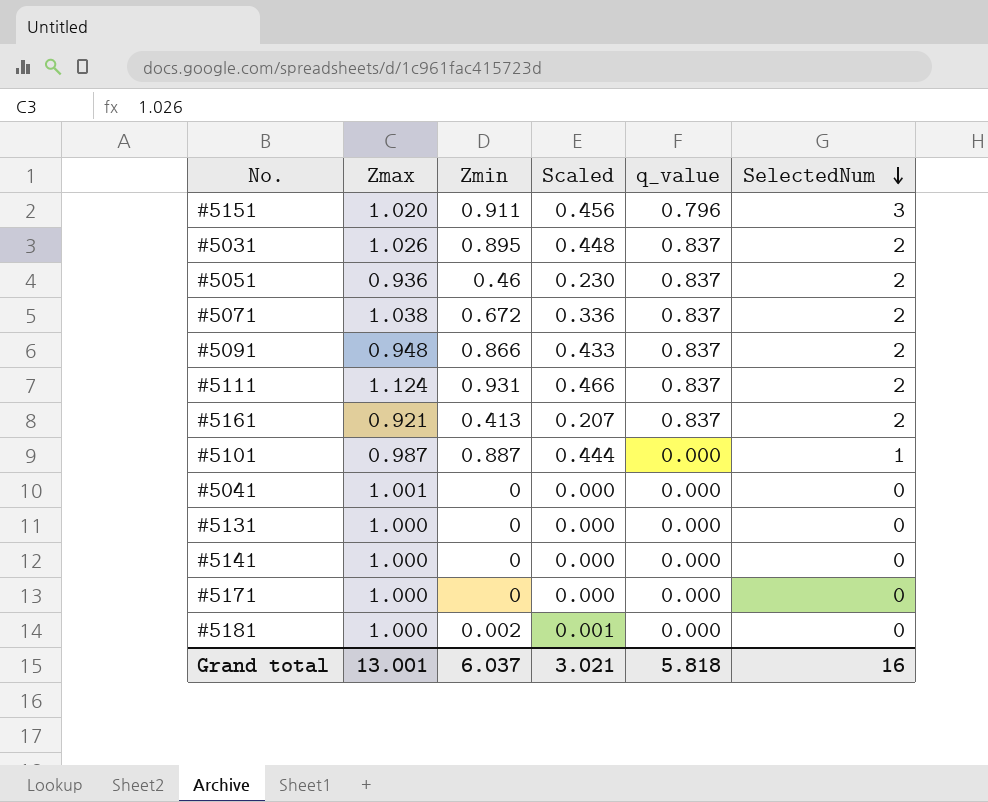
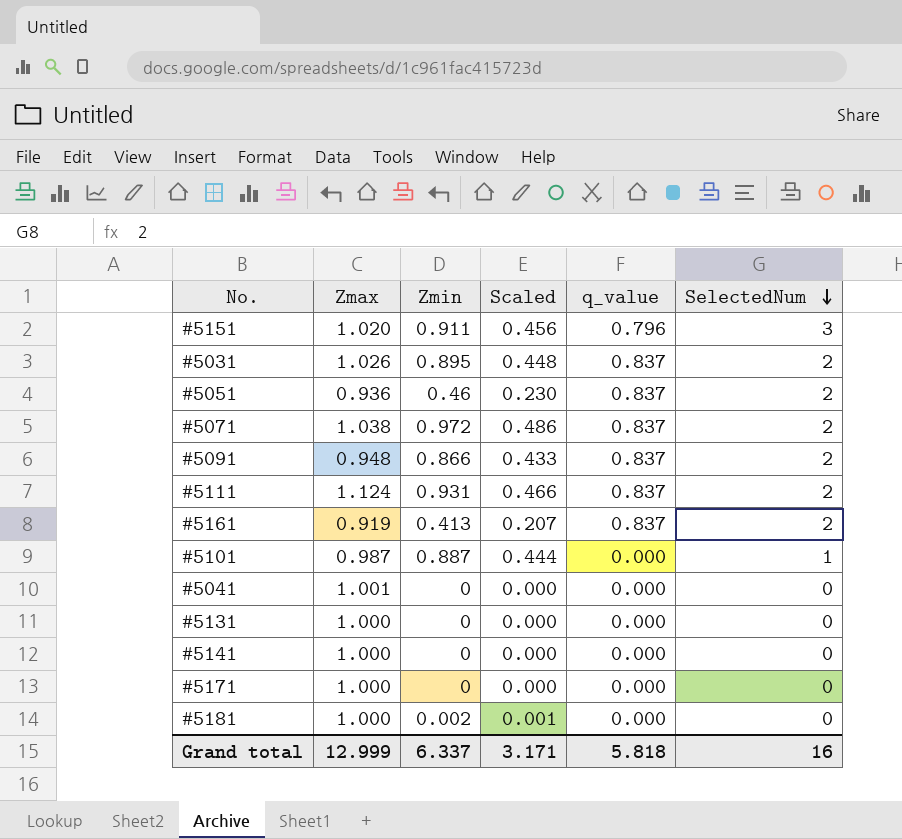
#5071 | Zmin: 0.672 -> 0.972
#5071 | Scaled: 0.336 -> 0.486
#5161 | Zmax: 0.921 -> 0.919
Grand total | Zmax: 13.001 -> 12.999
Grand total | Zmin: 6.037 -> 6.337
Grand total | Scaled: 3.021 -> 3.171

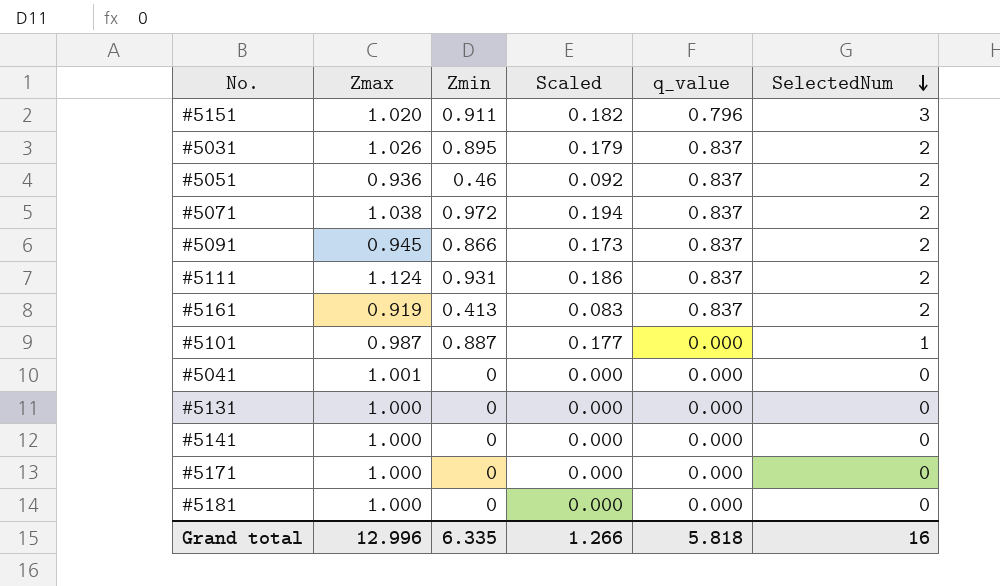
column Scaled | formula: [Zmin] * 0.5 -> [Zmin] * 0.2
#5091 | Zmax: 0.948 -> 0.945
#5181 | Zmin: 0.002 -> 0
Grand total | Zmax: 12.999 -> 12.996
Grand total | Zmin: 6.337 -> 6.335
Grand total | Scaled: 3.171 -> 1.266

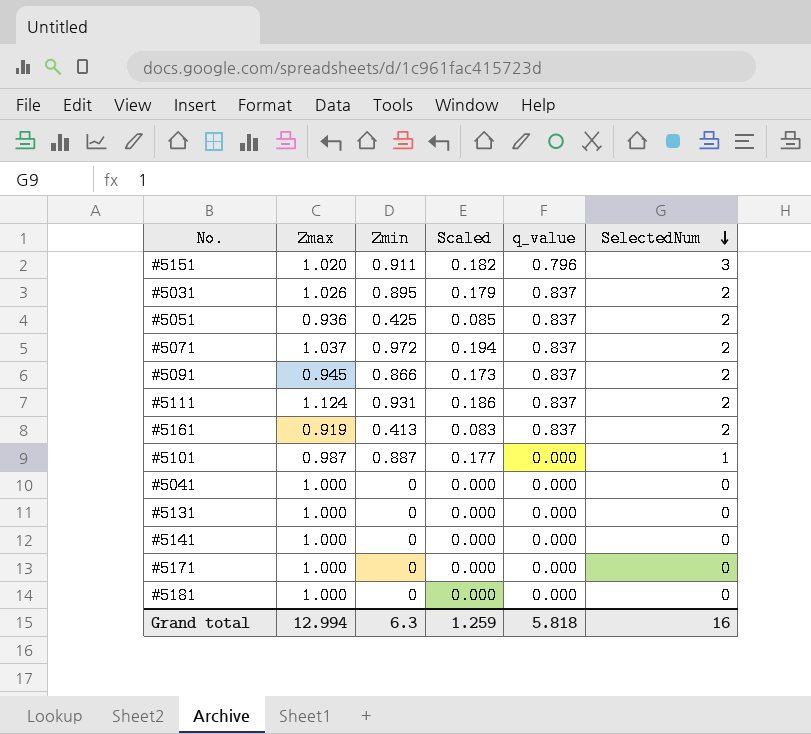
#5051 | Zmin: 0.46 -> 0.425
#5051 | Scaled: 0.092 -> 0.085
#5071 | Zmax: 1.038 -> 1.037
#5041 | Zmax: 1.001 -> 1.000
Grand total | Zmax: 12.996 -> 12.994
Grand total | Zmin: 6.335 -> 6.3
Grand total | Scaled: 1.266 -> 1.259

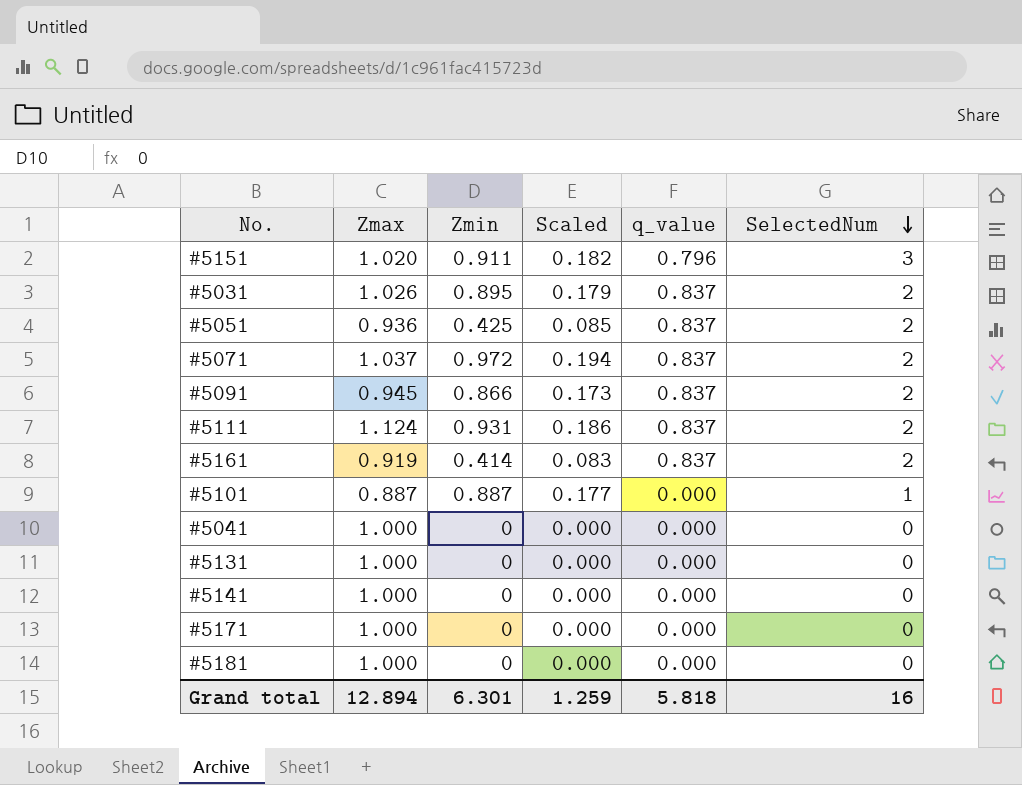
#5161 | Zmin: 0.413 -> 0.414
#5101 | Zmax: 0.987 -> 0.887
Grand total | Zmax: 12.994 -> 12.894
Grand total | Zmin: 6.3 -> 6.301

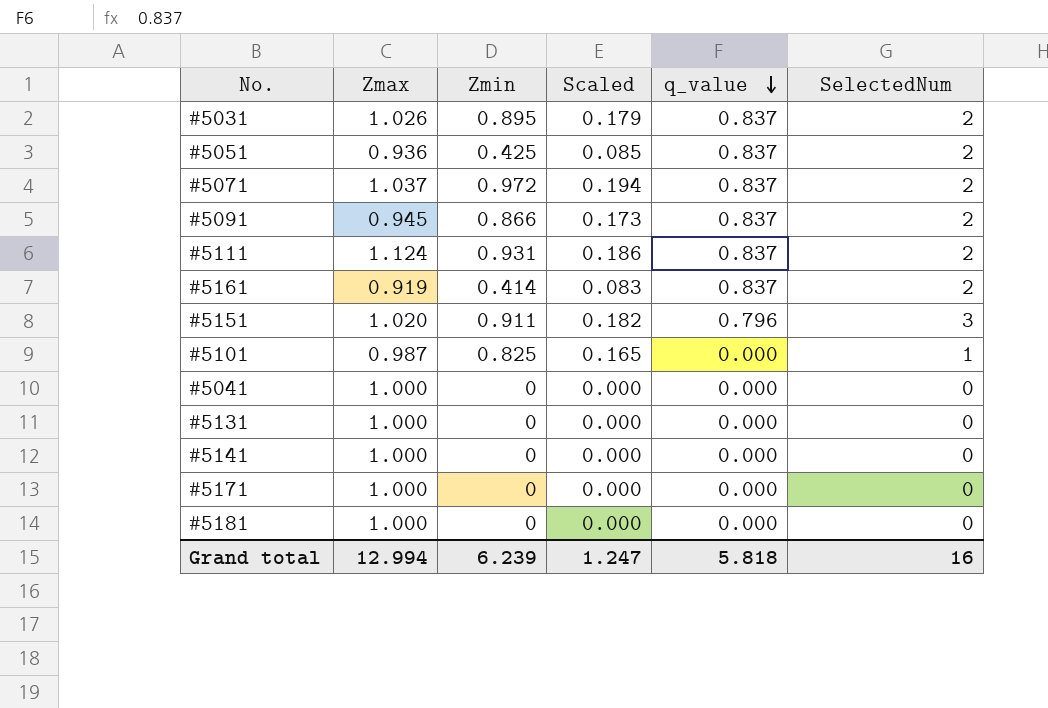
row order: SelectedNum descending -> q_value descending
#5101 | Zmax: 0.887 -> 0.987
#5101 | Zmin: 0.887 -> 0.825
#5101 | Scaled: 0.177 -> 0.165
Grand total | Zmax: 12.894 -> 12.994
Grand total | Zmin: 6.301 -> 6.239
Grand total | Scaled: 1.259 -> 1.247

